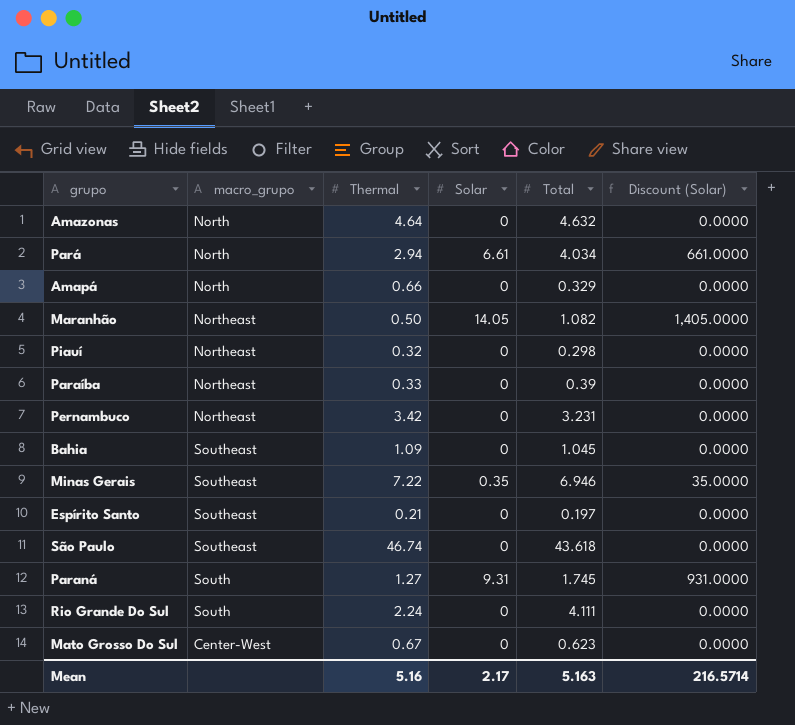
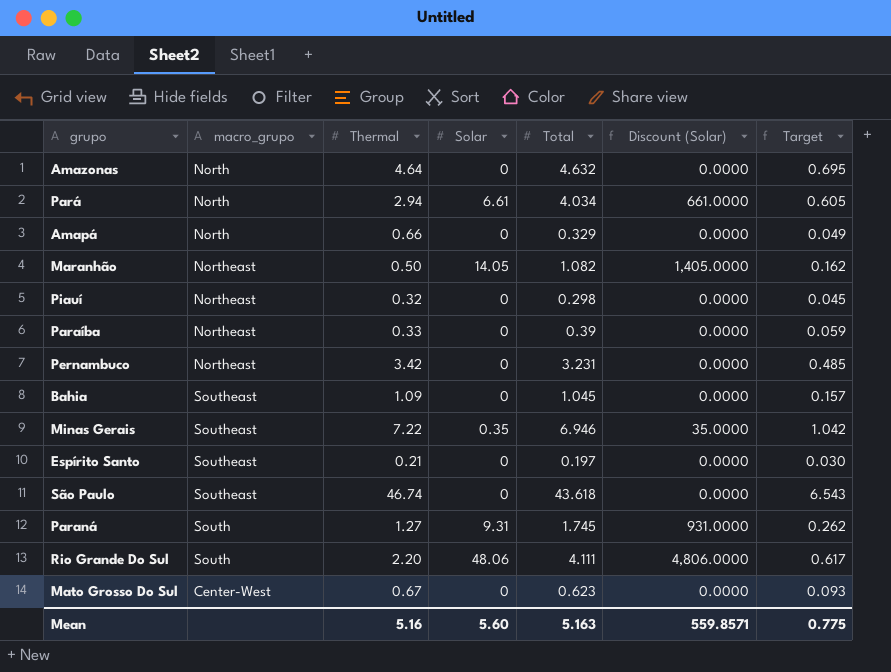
column Target | formula: none -> [Total] * 0.15
Rio Grande Do Sul | Thermal: 2.24 -> 2.20
Rio Grande Do Sul | Solar: 0 -> 48.06
Rio Grande Do Sul | Discount (Solar): 0.0000 -> 4,806.0000
Mean | Solar: 2.17 -> 5.60
Mean | Discount (Solar): 216.5714 -> 559.8571

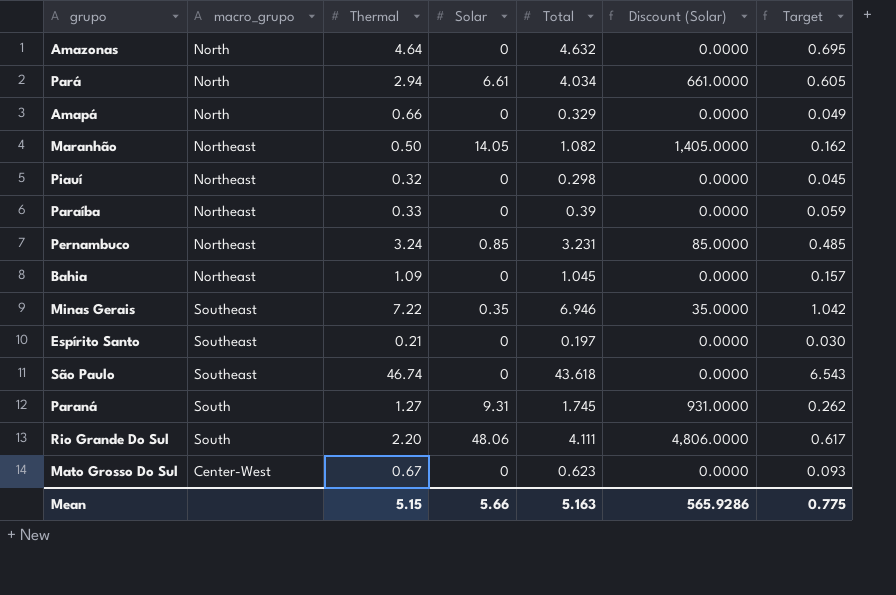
Pernambuco | Thermal: 3.42 -> 3.24
Pernambuco | Solar: 0 -> 0.85
Pernambuco | Discount (Solar): 0.0000 -> 85.0000
Bahia | macro_grupo: Southeast -> Northeast
Mean | Thermal: 5.16 -> 5.15
Mean | Solar: 5.60 -> 5.66
Mean | Discount (Solar): 559.8571 -> 565.9286

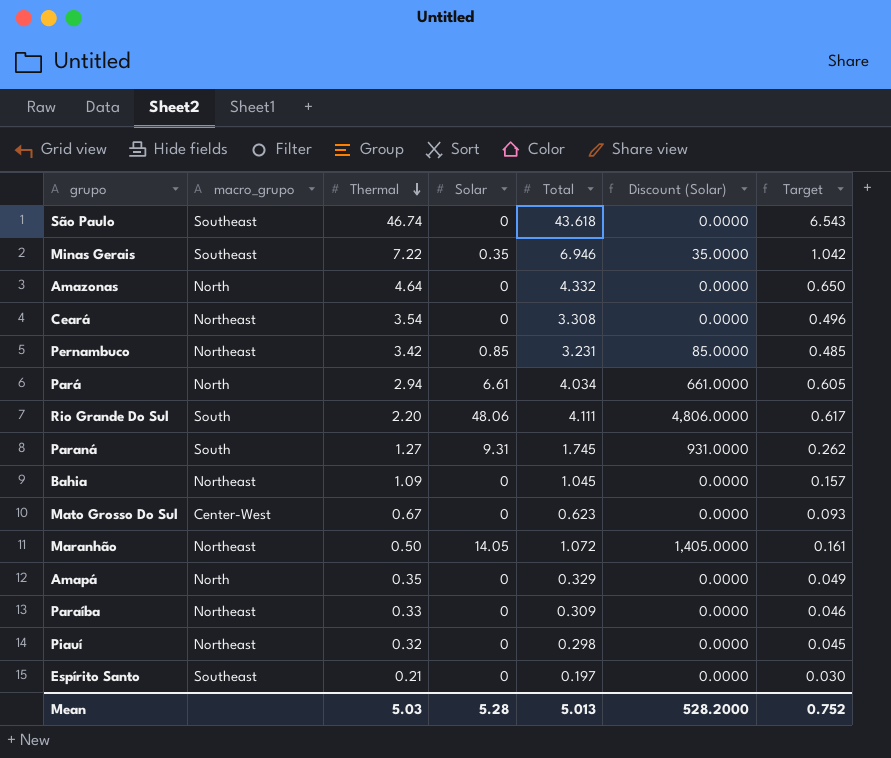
row order: none -> Thermal descending
Amazonas | Total: 4.632 -> 4.332
Amazonas | Target: 0.695 -> 0.650
row Ceará: none -> Northeast | 3.54 | 0 | 3.308 | 0.0000 | 0.496
Pernambuco | Thermal: 3.24 -> 3.42
Maranhão | Total: 1.082 -> 1.072
Maranhão | Target: 0.162 -> 0.161
Amapá | Thermal: 0.66 -> 0.35
Paraíba | Total: 0.39 -> 0.309
Paraíba | Target: 0.059 -> 0.046
Mean | Thermal: 5.15 -> 5.03
Mean | Solar: 5.66 -> 5.28
Mean | Total: 5.163 -> 5.013
Mean | Discount (Solar): 565.9286 -> 528.2000
Mean | Target: 0.775 -> 0.752

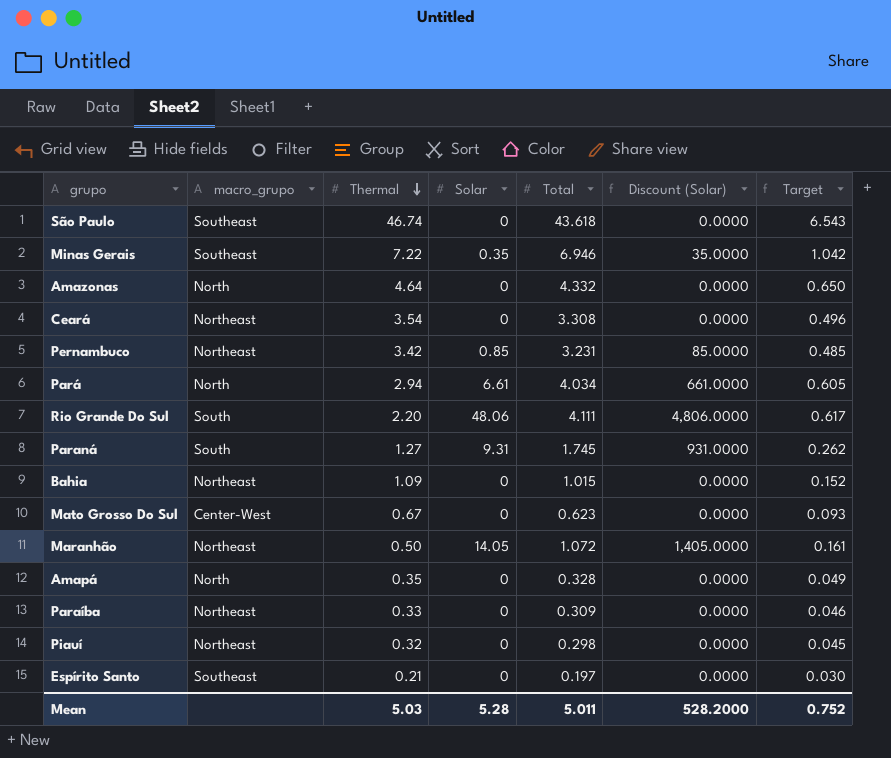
Bahia | Total: 1.045 -> 1.015
Bahia | Target: 0.157 -> 0.152
Amapá | Total: 0.329 -> 0.328
Mean | Total: 5.013 -> 5.011

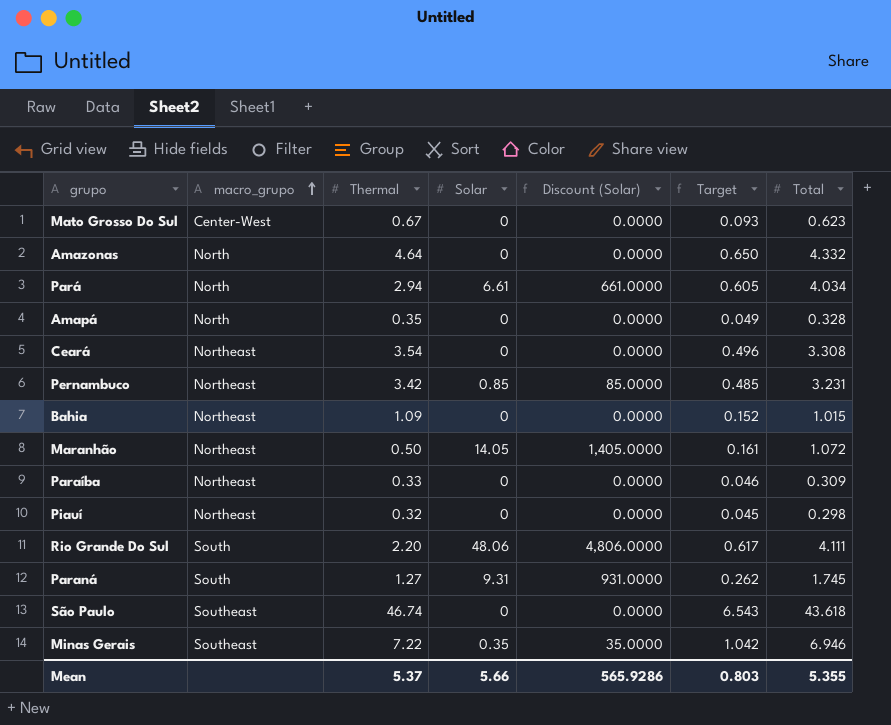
row order: Thermal descending -> macro_grupo ascending
column Total | position: 5 -> 7
row Espírito Santo: Southeast | 0.21 | 0 | 0.197 | 0.0000 | 0.030 -> none
Mean | Thermal: 5.03 -> 5.37
Mean | Solar: 5.28 -> 5.66
Mean | Discount (Solar): 528.2000 -> 565.9286
Mean | Target: 0.752 -> 0.803
Mean | Total: 5.011 -> 5.355

